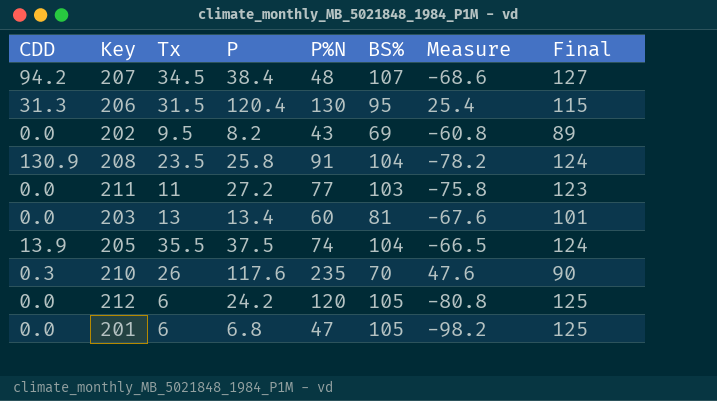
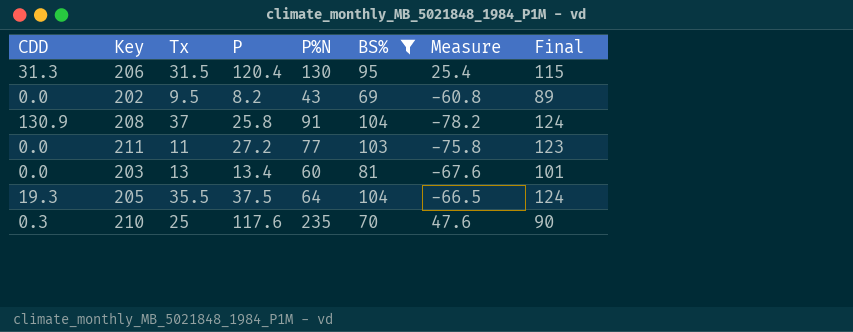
filter: none -> BS% <= 104
208 | Tx: 23.5 -> 37
205 | CDD: 13.9 -> 19.3
205 | P%N: 74 -> 64
210 | Tx: 26 -> 25

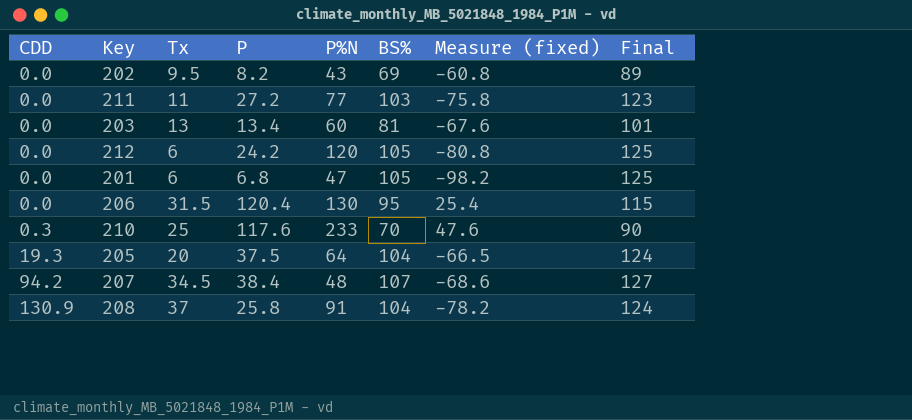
filter: BS% <= 104 -> none
row order: none -> CDD ascending
column name: Measure -> Measure (fixed)
206 | CDD: 31.3 -> 0.0
210 | P%N: 235 -> 233
205 | Tx: 35.5 -> 20

